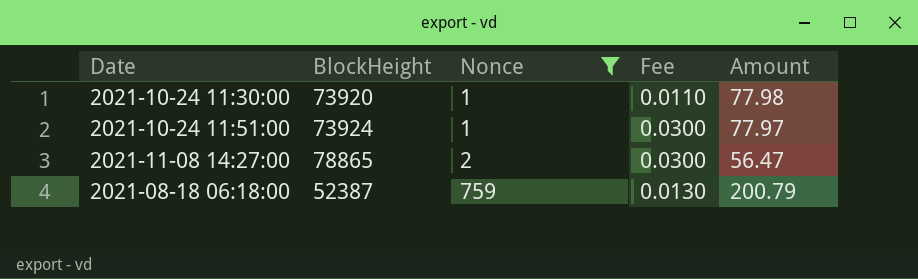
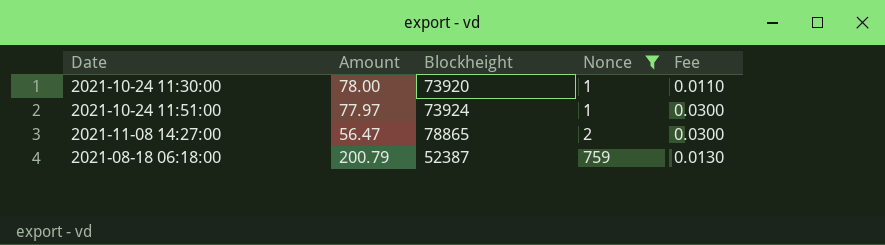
column Amount | position: 5 -> 2
column name: BlockHeight -> Blockheight
2021-10-24 11:30:00 | Amount: 77.98 -> 78.00

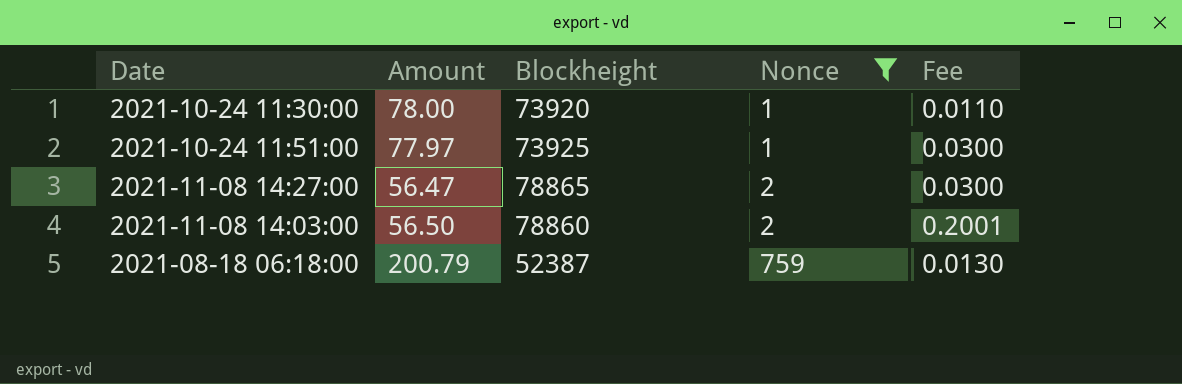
2021-10-24 11:51:00 | Blockheight: 73924 -> 73925
row 2021-11-08 14:03:00: none -> 56.50 | 78860 | 2 | 0.2001

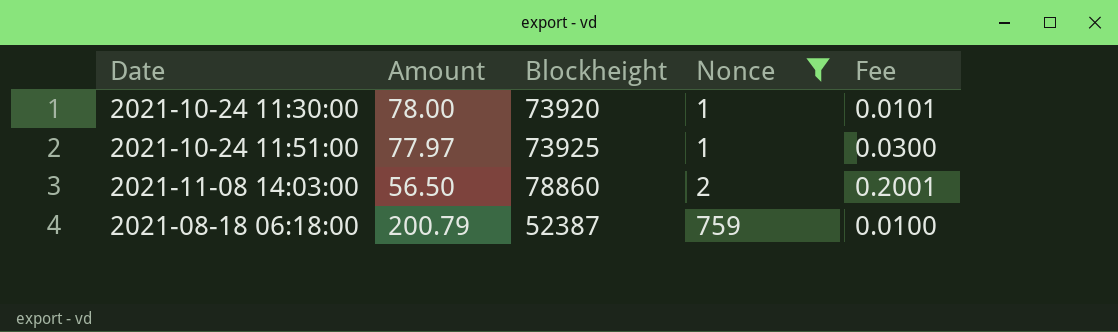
row 2021-11-08 14:27:00: 56.47 | 78865 | 2 | 0.0300 -> none
2021-10-24 11:30:00 | Fee: 0.0110 -> 0.0101
2021-08-18 06:18:00 | Fee: 0.0130 -> 0.0100

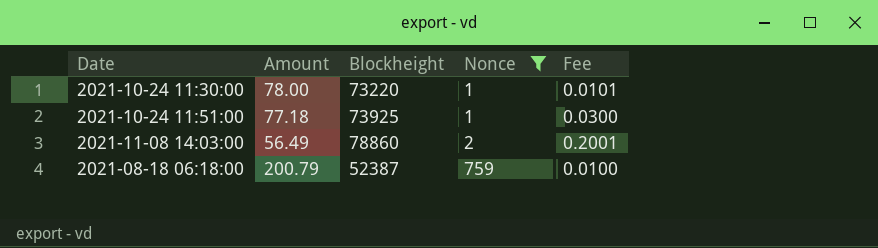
2021-10-24 11:30:00 | Blockheight: 73920 -> 73220
2021-10-24 11:51:00 | Amount: 77.97 -> 77.18
2021-11-08 14:03:00 | Amount: 56.50 -> 56.49

